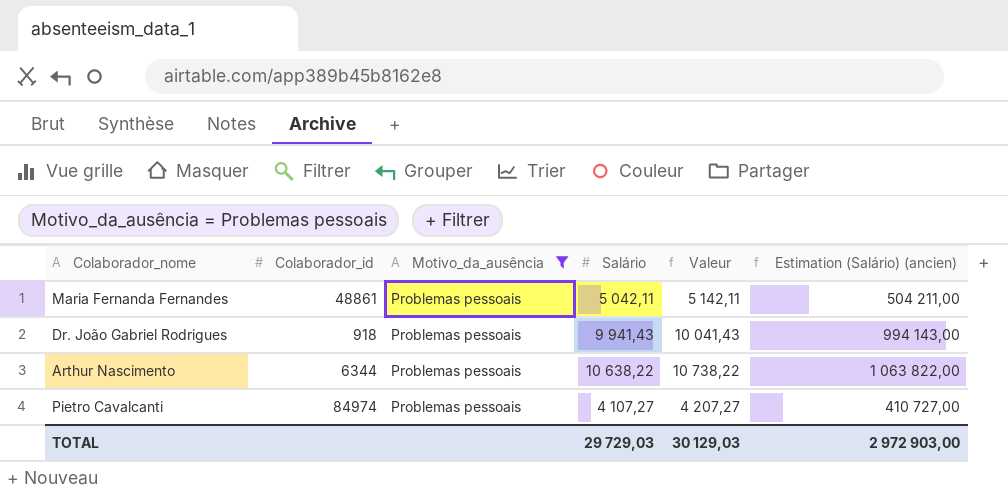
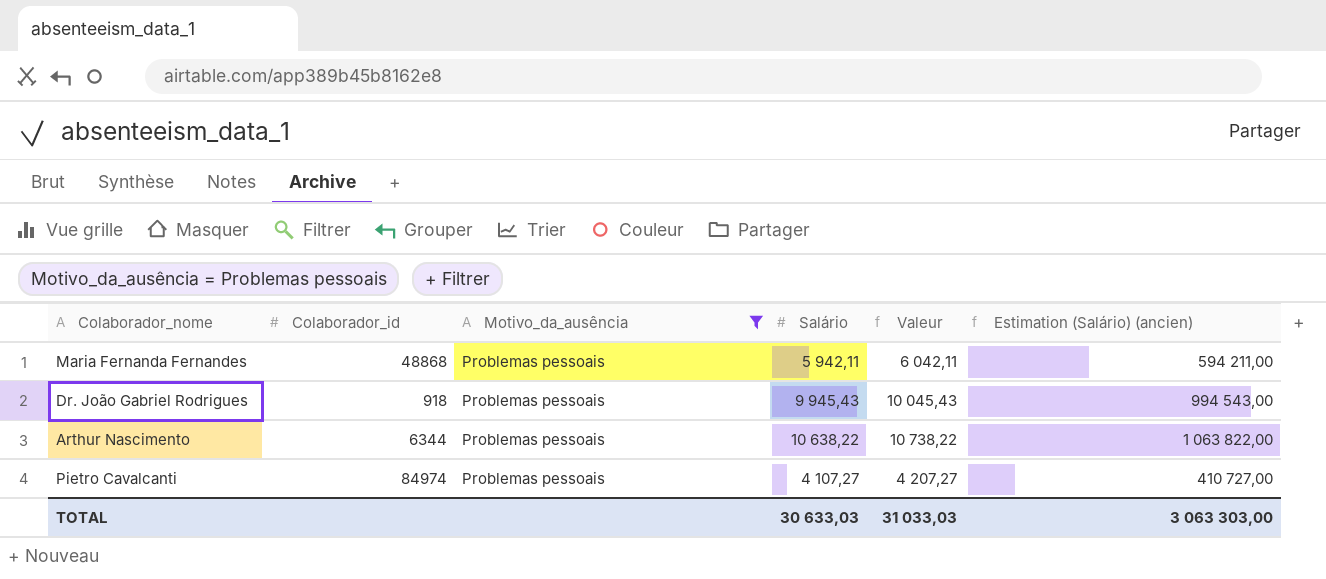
Maria Fernanda Fernandes | Colaborador_id: 48861 -> 48868
Maria Fernanda Fernandes | Salário: 5 042,11 -> 5 942,11
Maria Fernanda Fernandes | Valeur: 5 142,11 -> 6 042,11
Maria Fernanda Fernandes | Estimation (Salário) (ancien): 504 211,00 -> 594 211,00
Dr. João Gabriel Rodrigues | Salário: 9 941,43 -> 9 945,43
Dr. João Gabriel Rodrigues | Valeur: 10 041,43 -> 10 045,43
Dr. João Gabriel Rodrigues | Estimation (Salário) (ancien): 994 143,00 -> 994 543,00
TOTAL | Salário: 29 729,03 -> 30 633,03
TOTAL | Valeur: 30 129,03 -> 31 033,03
TOTAL | Estimation (Salário) (ancien): 2 972 903,00 -> 3 063 303,00

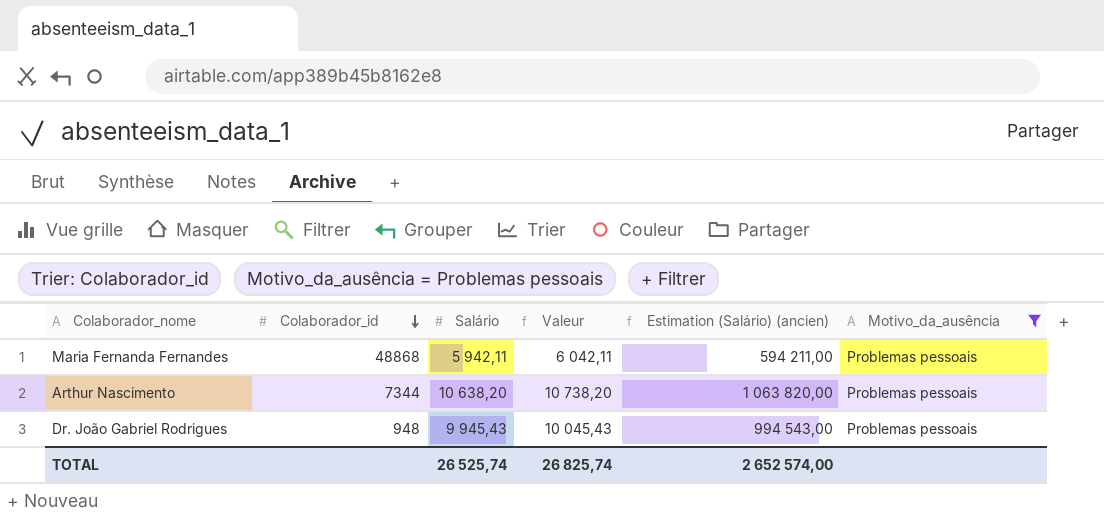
row order: none -> Colaborador_id descending
column Motivo_da_ausência | position: 3 -> 6
row Pietro Cavalcanti: 84974 | Problemas pessoais | 4 107,27 | 4 207,27 | 410 727,00 -> none
Arthur Nascimento | Colaborador_id: 6344 -> 7344
Arthur Nascimento | Salário: 10 638,22 -> 10 638,20
Arthur Nascimento | Valeur: 10 738,22 -> 10 738,20
Arthur Nascimento | Estimation (Salário) (ancien): 1 063 822,00 -> 1 063 820,00
Dr. João Gabriel Rodrigues | Colaborador_id: 918 -> 948
TOTAL | Salário: 30 633,03 -> 26 525,74
TOTAL | Valeur: 31 033,03 -> 26 825,74
TOTAL | Estimation (Salário) (ancien): 3 063 303,00 -> 2 652 574,00

